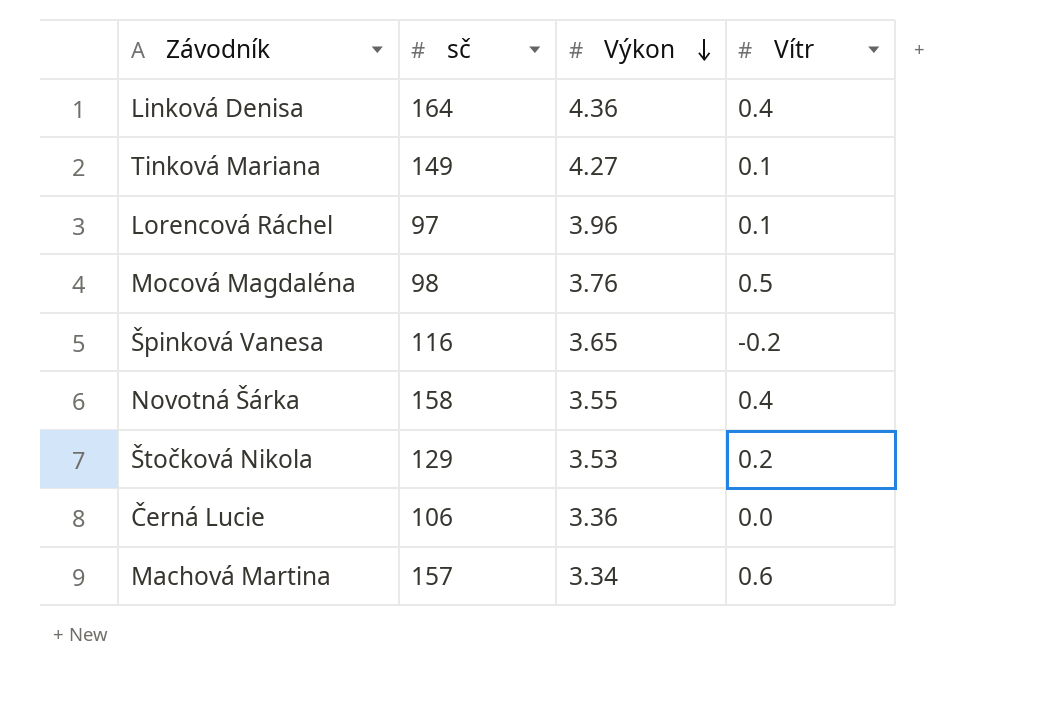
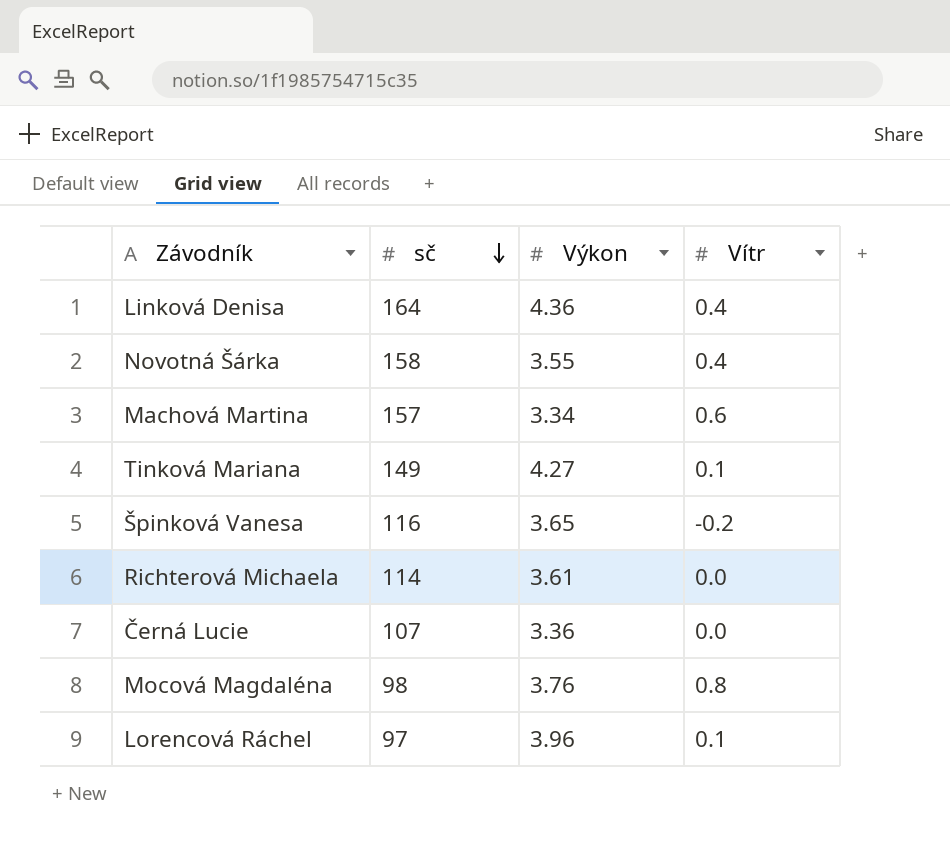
row order: Výkon descending -> sč descending
row Štočková Nikola: 129 | 3.53 | 0.2 -> none
row Richterová Michaela: none -> 114 | 3.61 | 0.0
Černá Lucie | sč: 106 -> 107
Mocová Magdaléna | Vítr: 0.5 -> 0.8

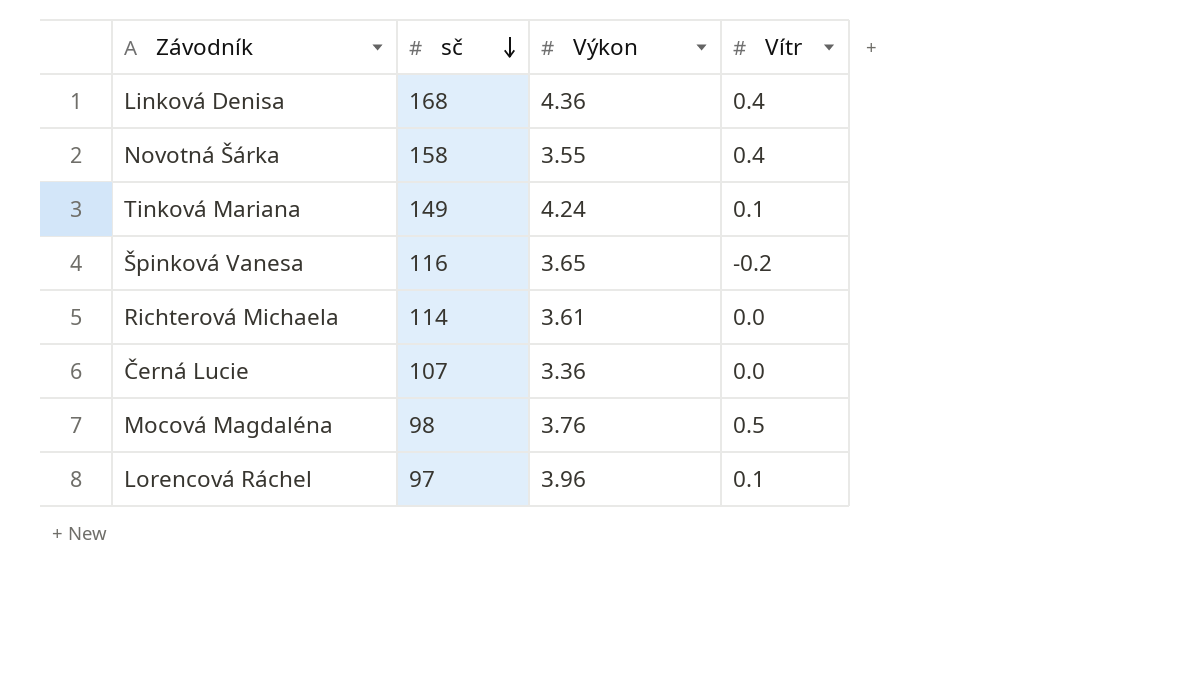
row Machová Martina: 157 | 3.34 | 0.6 -> none
Linková Denisa | sč: 164 -> 168
Tinková Mariana | Výkon: 4.27 -> 4.24
Mocová Magdaléna | Vítr: 0.8 -> 0.5

